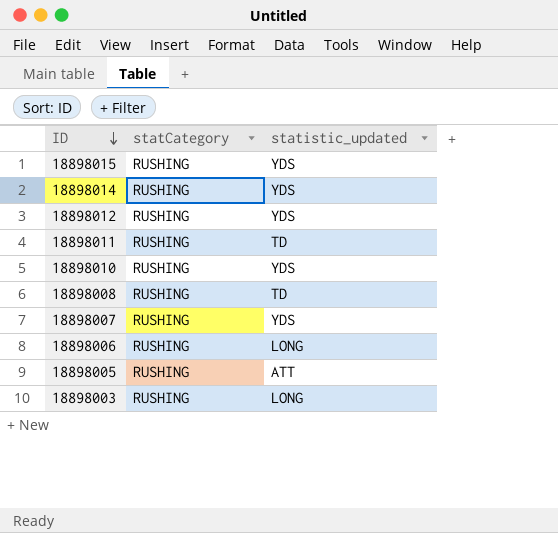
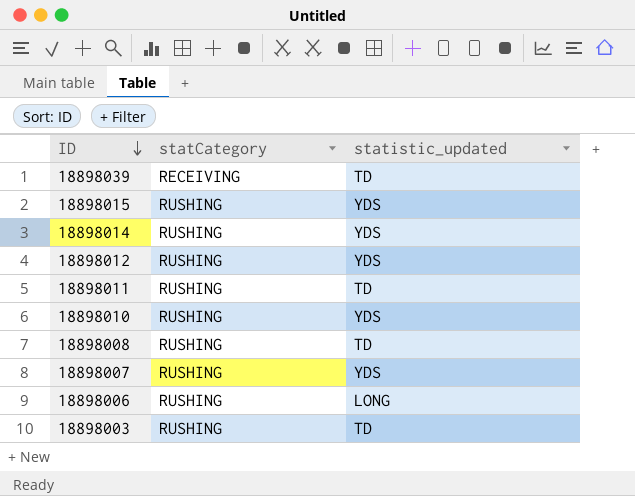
row 18898005: RUSHING | ATT -> none
row 18898039: none -> RECEIVING | TD
18898003 | statistic_updated: LONG -> TD

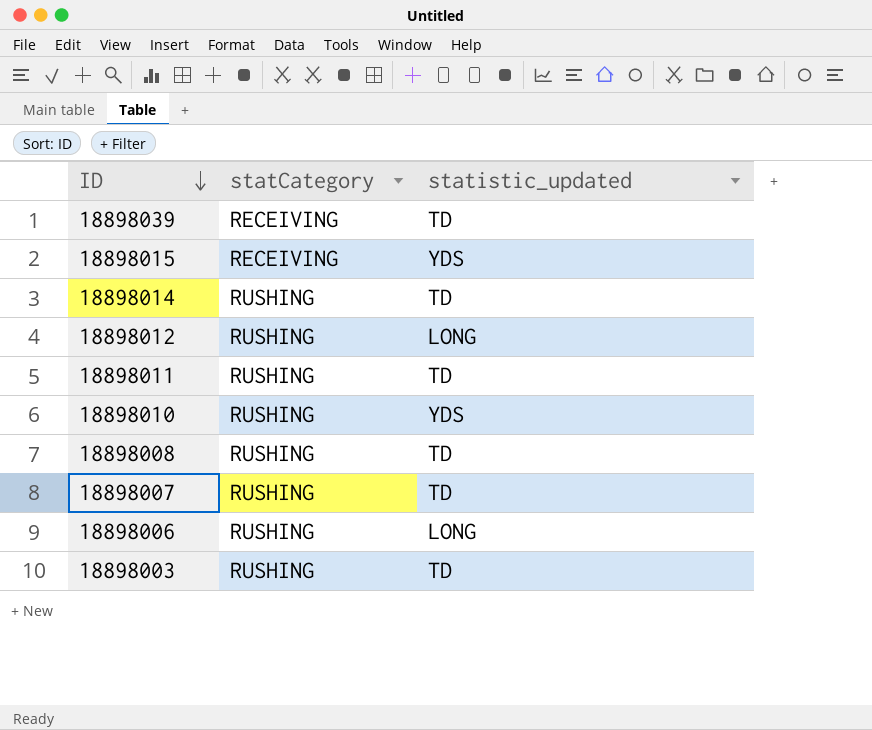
18898015 | statCategory: RUSHING -> RECEIVING
18898014 | statistic_updated: YDS -> TD
18898012 | statistic_updated: YDS -> LONG
18898007 | statistic_updated: YDS -> TD

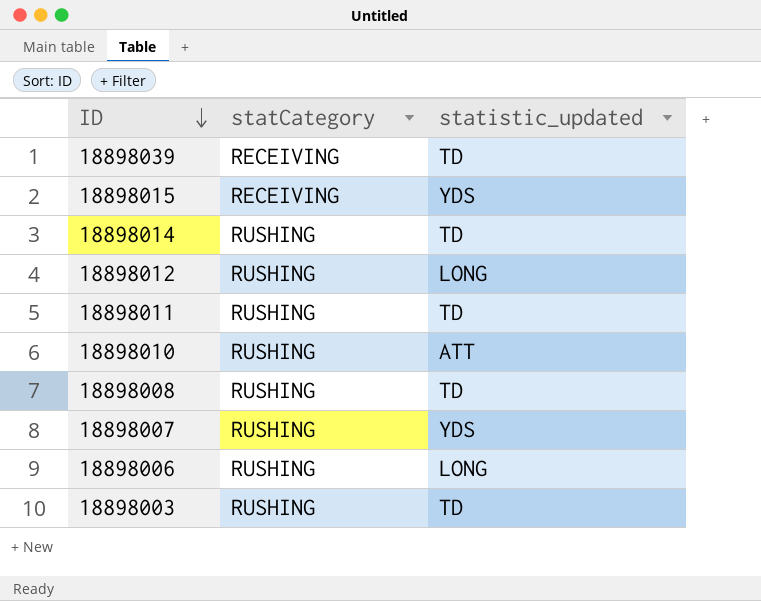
18898010 | statistic_updated: YDS -> ATT
18898007 | statistic_updated: TD -> YDS

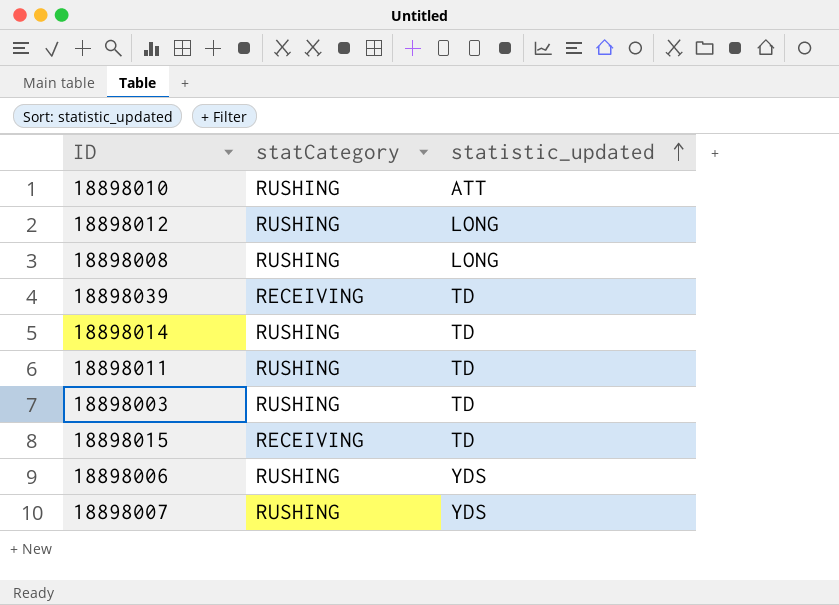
row order: ID descending -> statistic_updated ascending
18898008 | statistic_updated: TD -> LONG
18898015 | statistic_updated: YDS -> TD
18898006 | statistic_updated: LONG -> YDS

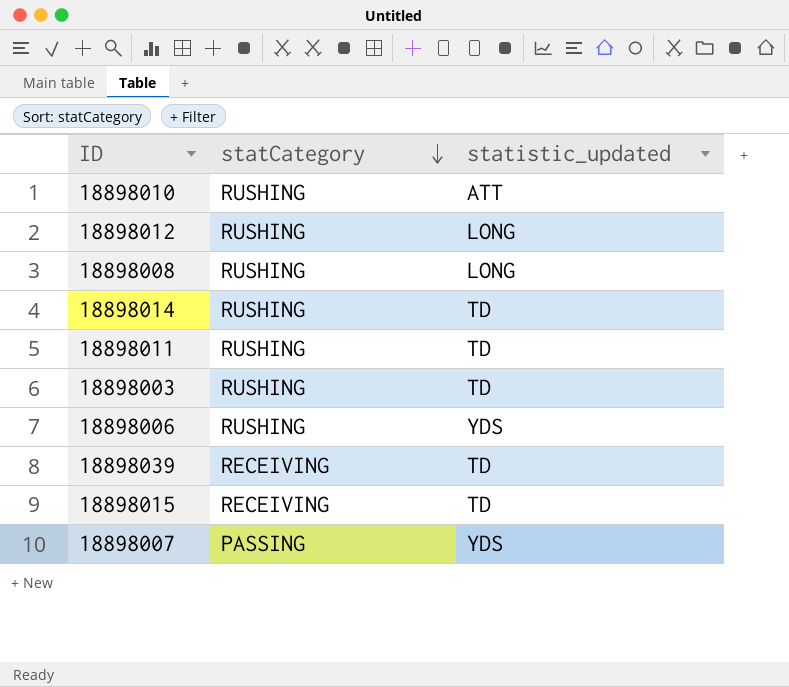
row order: statistic_updated ascending -> statCategory descending
18898007 | statCategory: RUSHING -> PASSING

